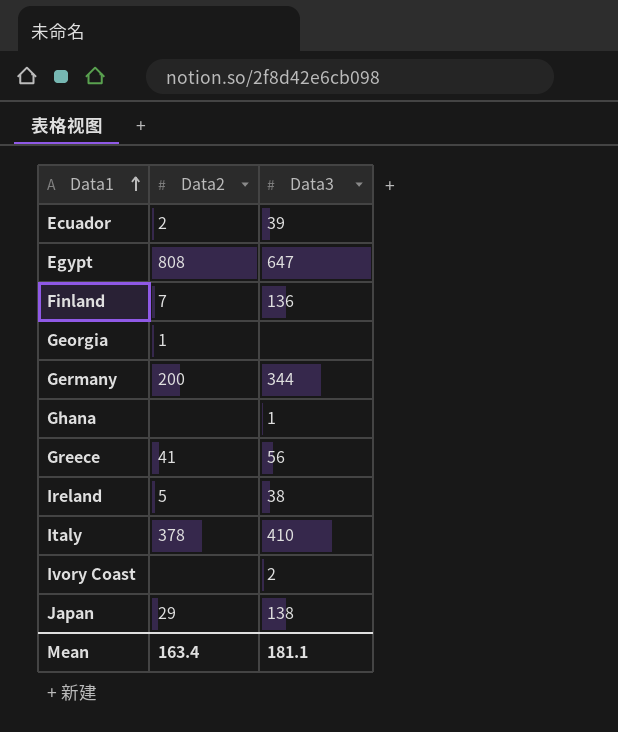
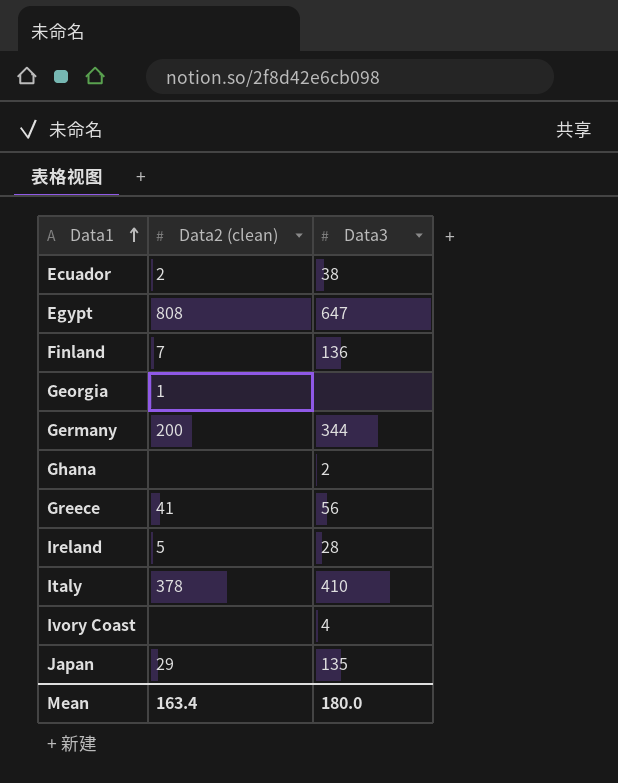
column name: Data2 -> Data2 (clean)
Ecuador | Data3: 39 -> 38
Ghana | Data3: 1 -> 2
Ireland | Data3: 38 -> 28
Ivory Coast | Data3: 2 -> 4
Japan | Data3: 138 -> 135
Mean | Data3: 181.1 -> 180.0

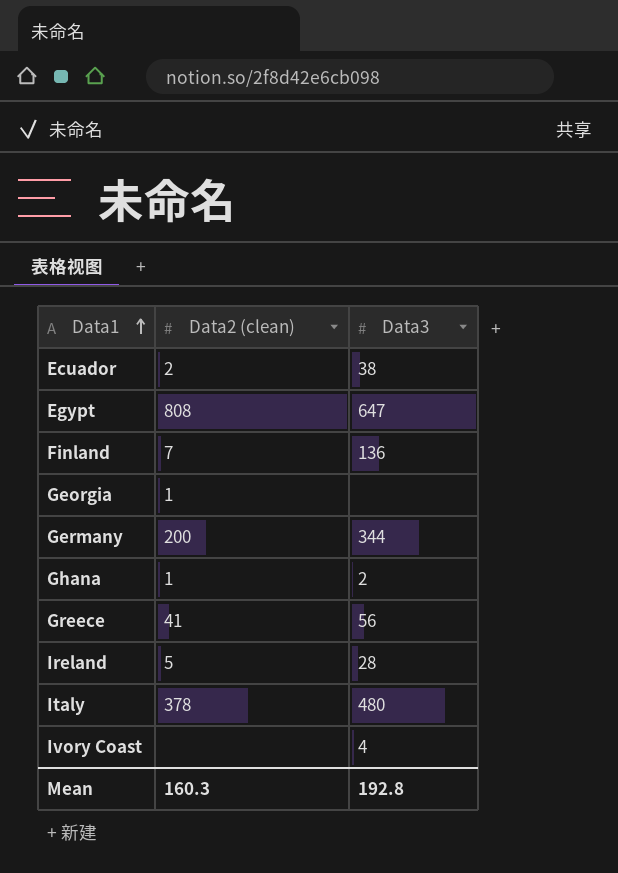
row Japan: 29 | 135 -> none
Ghana | Data2 (clean): none -> 1
Italy | Data3: 410 -> 480
Mean | Data2 (clean): 163.4 -> 160.3
Mean | Data3: 180.0 -> 192.8

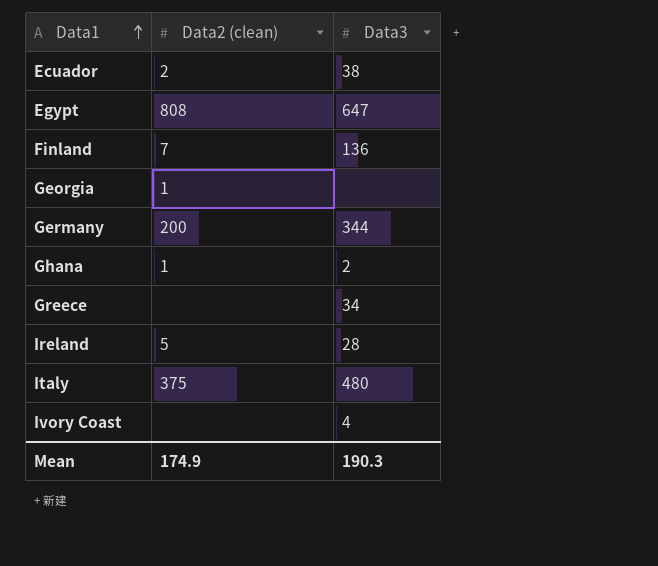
Greece | Data2 (clean): 41 -> none
Greece | Data3: 56 -> 34
Italy | Data2 (clean): 378 -> 375
Mean | Data2 (clean): 160.3 -> 174.9
Mean | Data3: 192.8 -> 190.3

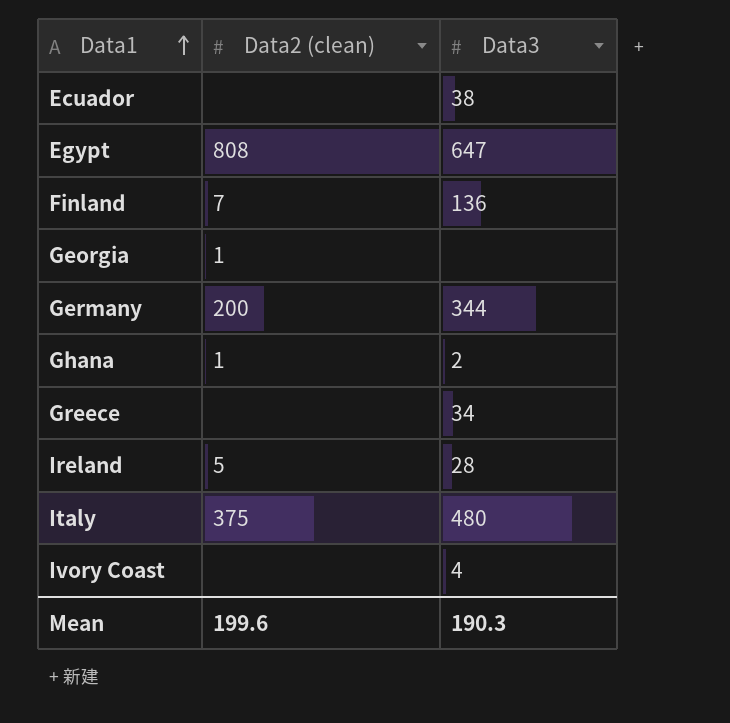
Ecuador | Data2 (clean): 2 -> none
Mean | Data2 (clean): 174.9 -> 199.6

